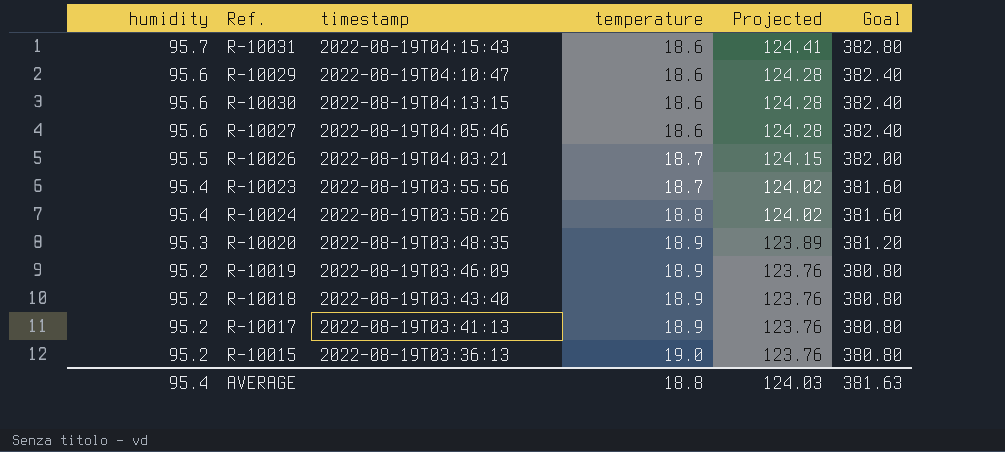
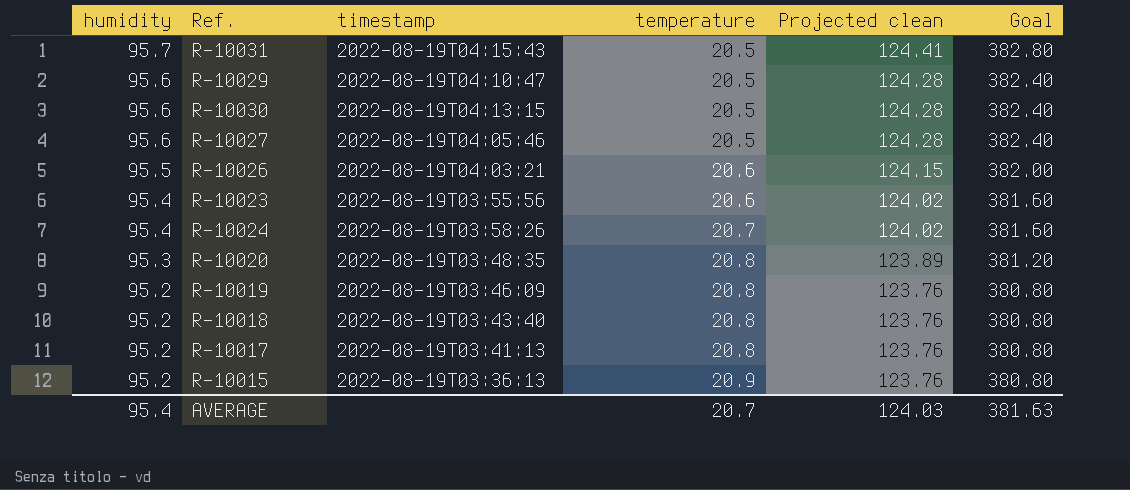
column name: Projected -> Projected clean
R-10031 | temperature: 18.6 -> 20.5
R-10029 | temperature: 18.6 -> 20.5
R-10030 | temperature: 18.6 -> 20.5
R-10027 | temperature: 18.6 -> 20.5
R-10026 | temperature: 18.7 -> 20.6
R-10023 | temperature: 18.7 -> 20.6
R-10024 | temperature: 18.8 -> 20.7
R-10020 | temperature: 18.9 -> 20.8
R-10019 | temperature: 18.9 -> 20.8
R-10018 | temperature: 18.9 -> 20.8
R-10017 | temperature: 18.9 -> 20.8
R-10015 | temperature: 19.0 -> 20.9
AVERAGE | temperature: 18.8 -> 20.7

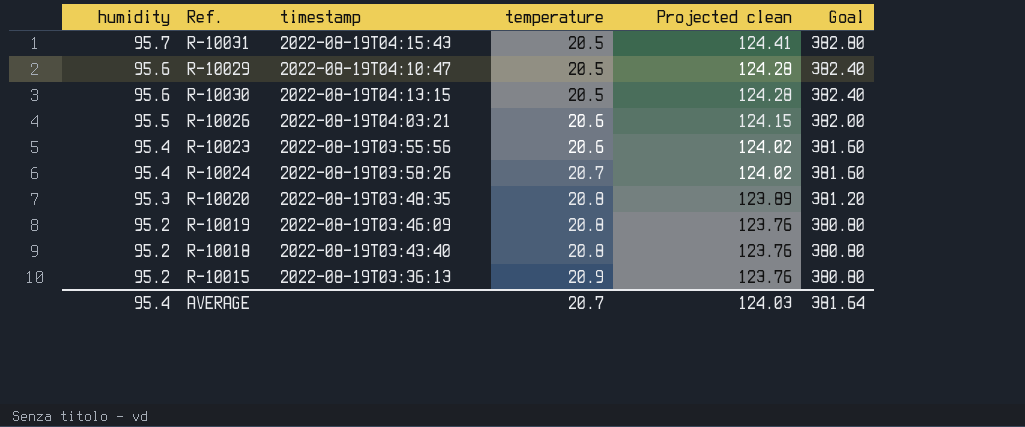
row R-10027: 95.6 | 2022-08-19T04:05:46 | 20.5 | 124.28 | 382.40 -> none
row R-10017: 95.2 | 2022-08-19T03:41:13 | 20.8 | 123.76 | 380.80 -> none
AVERAGE | Goal: 381.63 -> 381.64

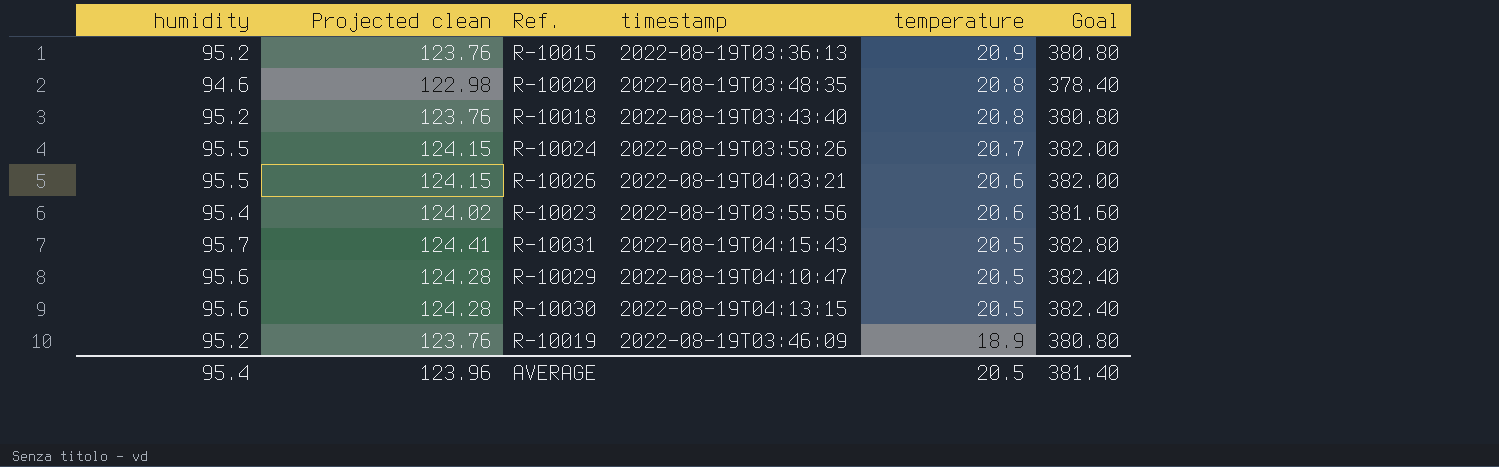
row order: humidity descending -> temperature descending
column Projected clean | position: 5 -> 2
R-10020 | humidity: 95.3 -> 94.6
R-10020 | Projected clean: 123.89 -> 122.98
R-10020 | Goal: 381.20 -> 378.40
R-10024 | humidity: 95.4 -> 95.5
R-10024 | Projected clean: 124.02 -> 124.15
R-10024 | Goal: 381.60 -> 382.00
R-10019 | temperature: 20.8 -> 18.9
AVERAGE | Projected clean: 124.03 -> 123.96
AVERAGE | temperature: 20.7 -> 20.5
AVERAGE | Goal: 381.64 -> 381.40

